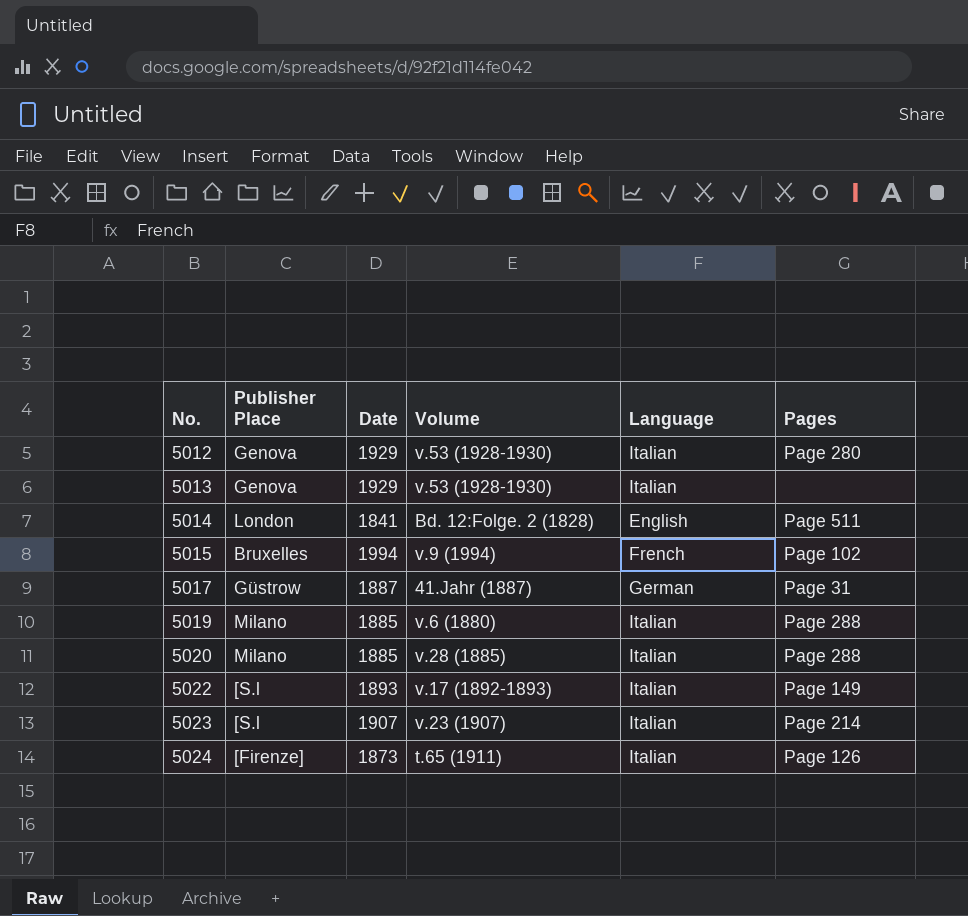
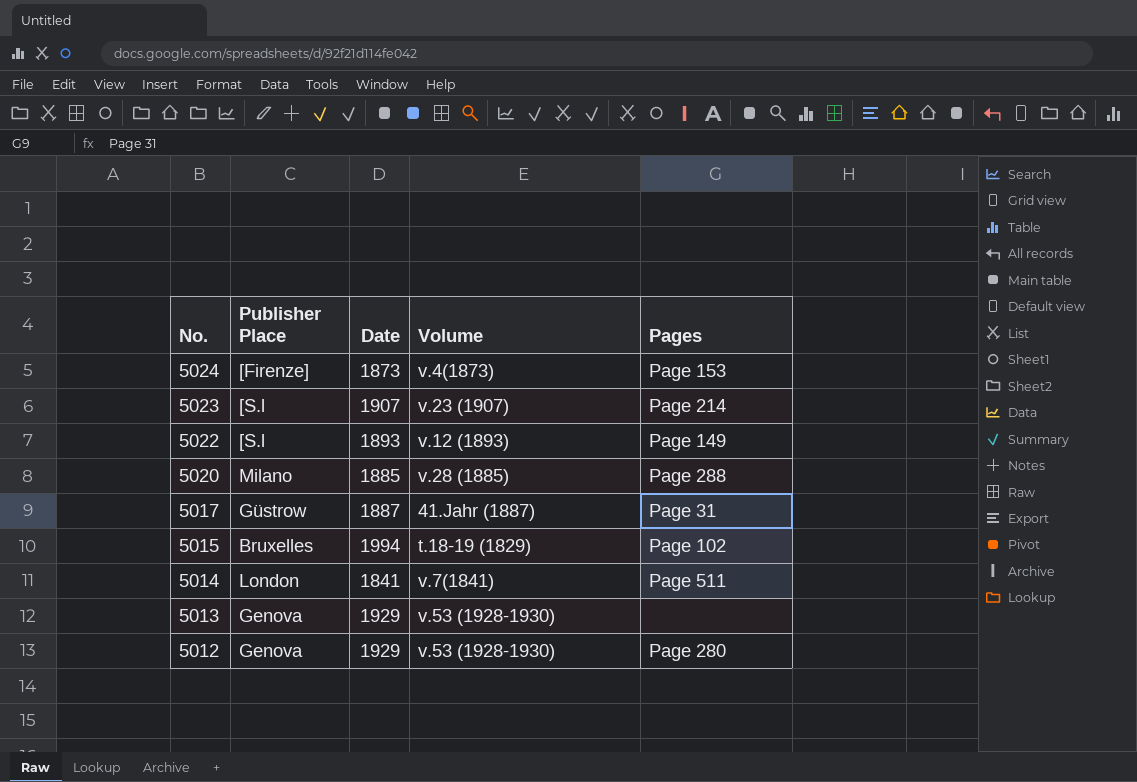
row order: No. ascending -> No. descending
column Language | position: 5 -> none
row 5019: Milano | 1885 | v.6 (1880) | Italian | Page 288 -> none
5024 | Volume: t.65 (1911) -> v.4(1873)
5024 | Pages: Page 126 -> Page 153
5022 | Volume: v.17 (1892-1893) -> v.12 (1893)
5015 | Volume: v.9 (1994) -> t.18-19 (1829)
5014 | Volume: Bd. 12:Folge. 2 (1828) -> v.7(1841)

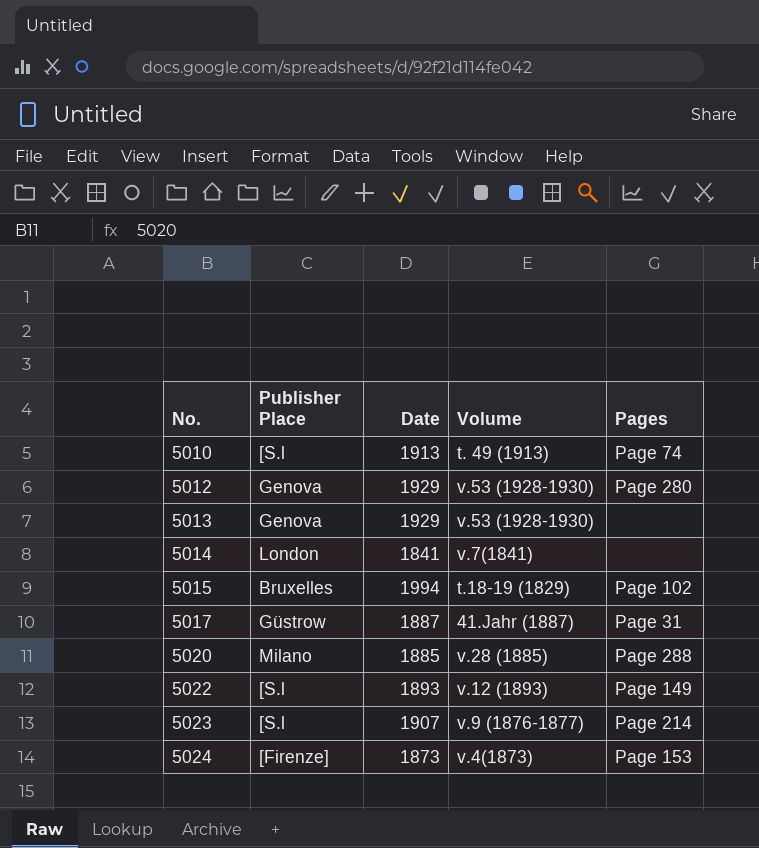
row order: No. descending -> No. ascending
row 5010: none -> [S.l | 1913 | t. 49 (1913) | Page 74
5014 | Pages: Page 511 -> none
5023 | Volume: v.23 (1907) -> v.9 (1876-1877)

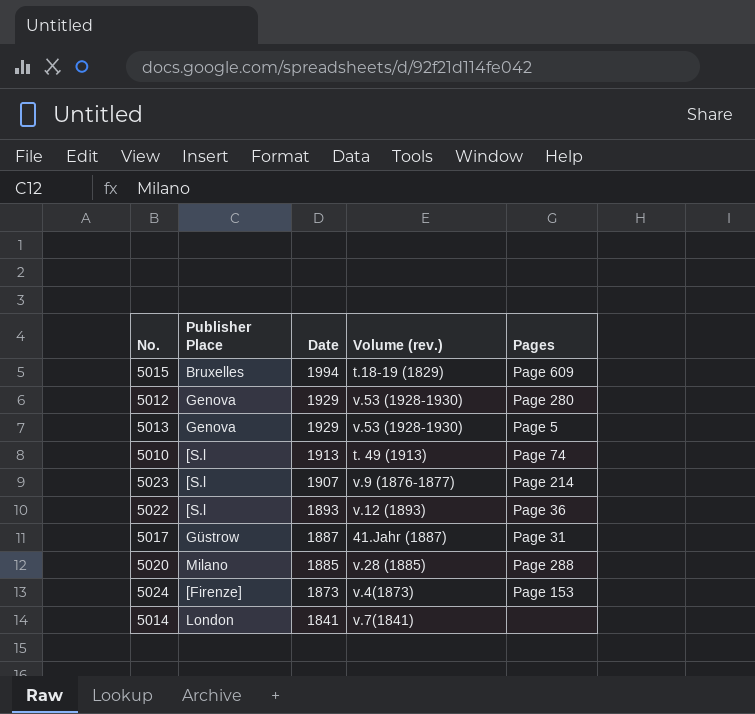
row order: No. ascending -> Date descending
column name: Volume -> Volume (rev.)
5015 | Pages: Page 102 -> Page 609
5013 | Pages: none -> Page 5
5022 | Pages: Page 149 -> Page 36

